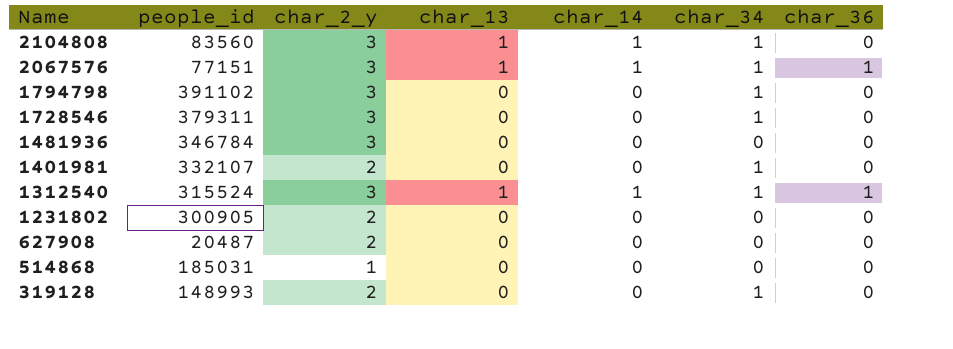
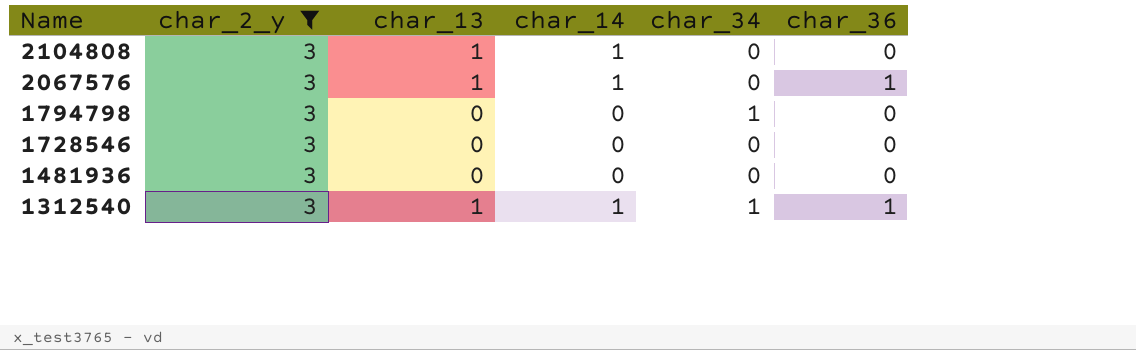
filter: none -> char_2_y = 3
column people_id | position: 2 -> none
2104808 | char_34: 1 -> 0
2067576 | char_34: 1 -> 0
1728546 | char_34: 1 -> 0

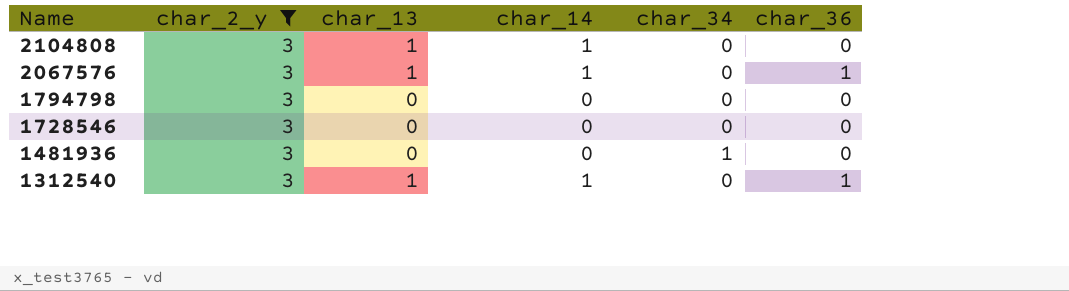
1794798 | char_34: 1 -> 0
1481936 | char_34: 0 -> 1
1312540 | char_34: 1 -> 0

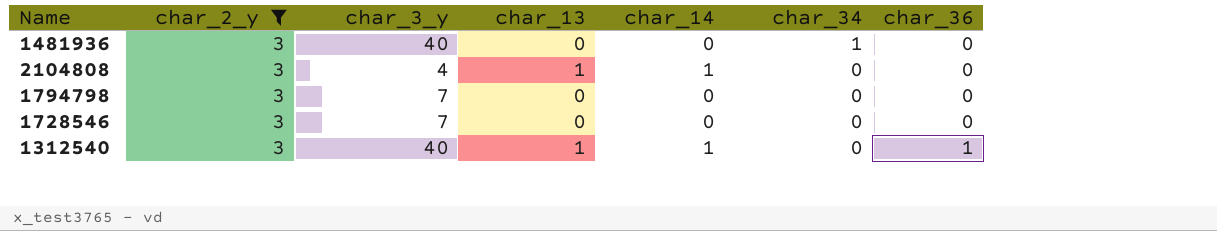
row order: Name descending -> char_34 descending
column char_3_y | position: none -> 3
row 2067576: 3 | 1 | 1 | 0 | 1 -> none

